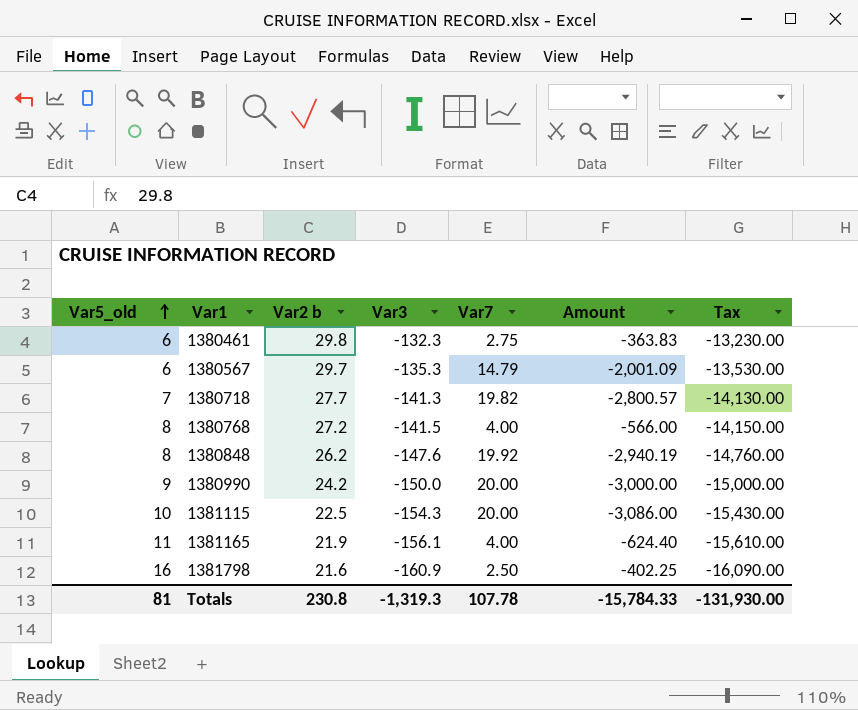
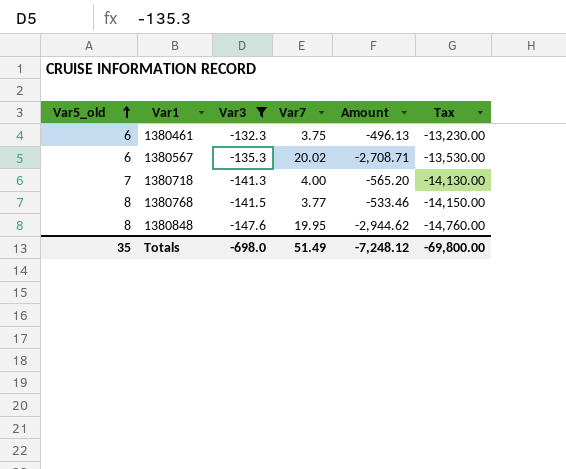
filter: none -> Var3 >= -147.6
column Var2 b | position: 3 -> none
1380461 | Var7: 2.75 -> 3.75
1380461 | Amount: -363.83 -> -496.13
1380567 | Var7: 14.79 -> 20.02
1380567 | Amount: -2,001.09 -> -2,708.71
1380718 | Var7: 19.82 -> 4.00
1380718 | Amount: -2,800.57 -> -565.20
1380768 | Var7: 4.00 -> 3.77
1380768 | Amount: -566.00 -> -533.46
1380848 | Var7: 19.92 -> 19.95
1380848 | Amount: -2,940.19 -> -2,944.62
Totals | Var5_old: 81 -> 35
Totals | Var3: -1,319.3 -> -698.0
Totals | Var7: 107.78 -> 51.49
Totals | Amount: -15,784.33 -> -7,248.12
Totals | Tax: -131,930.00 -> -69,800.00

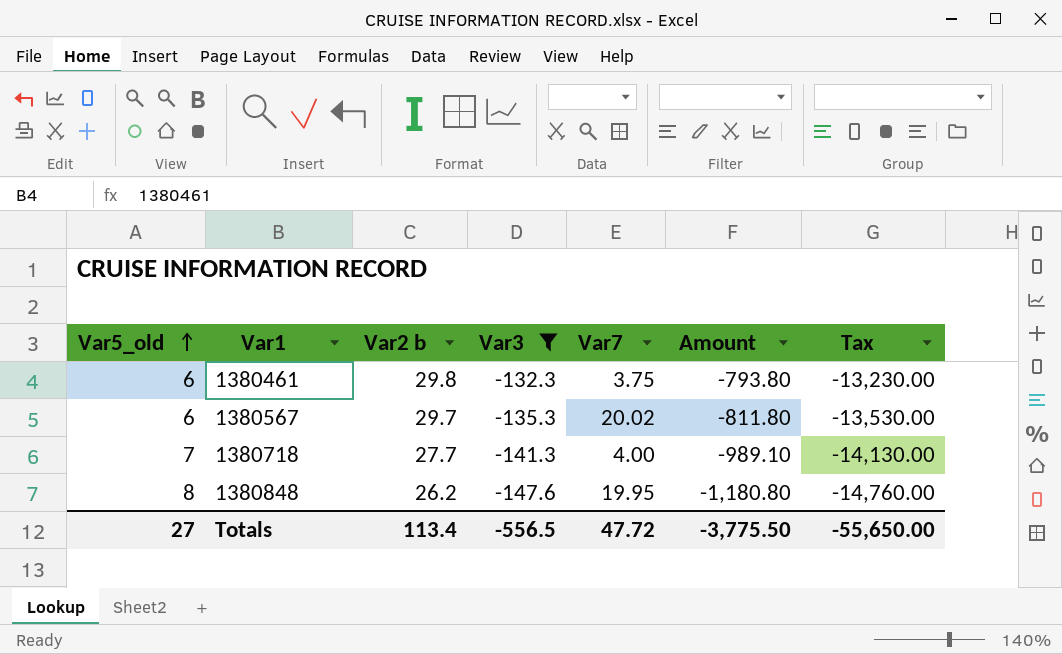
column Var2 b | position: none -> 3
column Amount | formula: [Var3] * [Var7] -> [Var5_old] * [Var3]
row 1380768: 8 | -141.5 | 3.77 | -533.46 | -14,150.00 -> none
Totals | Var5_old: 35 -> 27
Totals | Var3: -698.0 -> -556.5
Totals | Var7: 51.49 -> 47.72
Totals | Amount: -7,248.12 -> -3,775.50
Totals | Tax: -69,800.00 -> -55,650.00

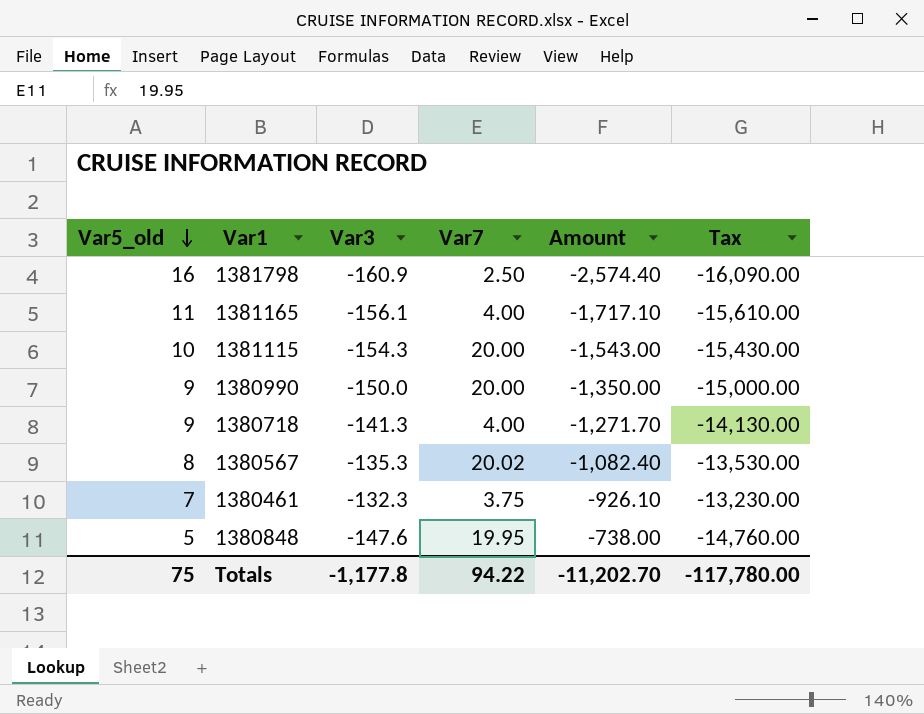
filter: Var3 >= -147.6 -> none
row order: Var5_old ascending -> Var5_old descending
column Var2 b | position: 3 -> none
1380718 | Var5_old: 7 -> 9
1380718 | Amount: -989.10 -> -1,271.70
1380567 | Var5_old: 6 -> 8
1380567 | Amount: -811.80 -> -1,082.40
1380461 | Var5_old: 6 -> 7
1380461 | Amount: -793.80 -> -926.10
1380848 | Var5_old: 8 -> 5
1380848 | Amount: -1,180.80 -> -738.00
Totals | Var5_old: 27 -> 75
Totals | Var3: -556.5 -> -1,177.8
Totals | Var7: 47.72 -> 94.22
Totals | Amount: -3,775.50 -> -11,202.70
Totals | Tax: -55,650.00 -> -117,780.00

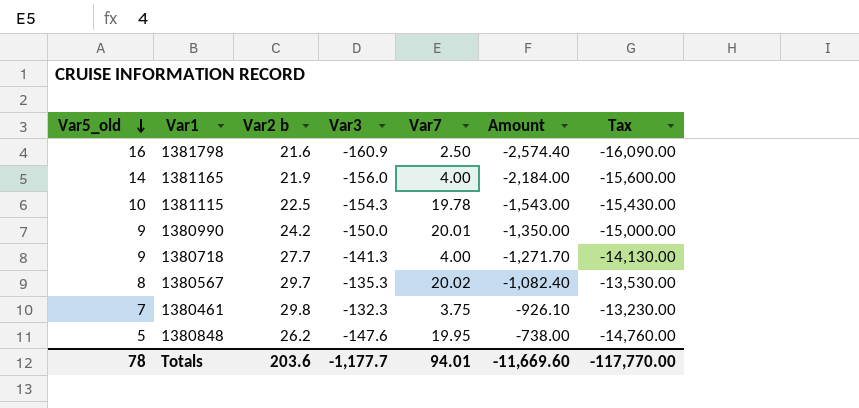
column Var2 b | position: none -> 3
1381165 | Var5_old: 11 -> 14
1381165 | Var3: -156.1 -> -156.0
1381165 | Amount: -1,717.10 -> -2,184.00
1381165 | Tax: -15,610.00 -> -15,600.00
1381115 | Var7: 20.00 -> 19.78
1380990 | Var7: 20.00 -> 20.01
Totals | Var5_old: 75 -> 78
Totals | Var3: -1,177.8 -> -1,177.7
Totals | Var7: 94.22 -> 94.01
Totals | Amount: -11,202.70 -> -11,669.60
Totals | Tax: -117,780.00 -> -117,770.00

